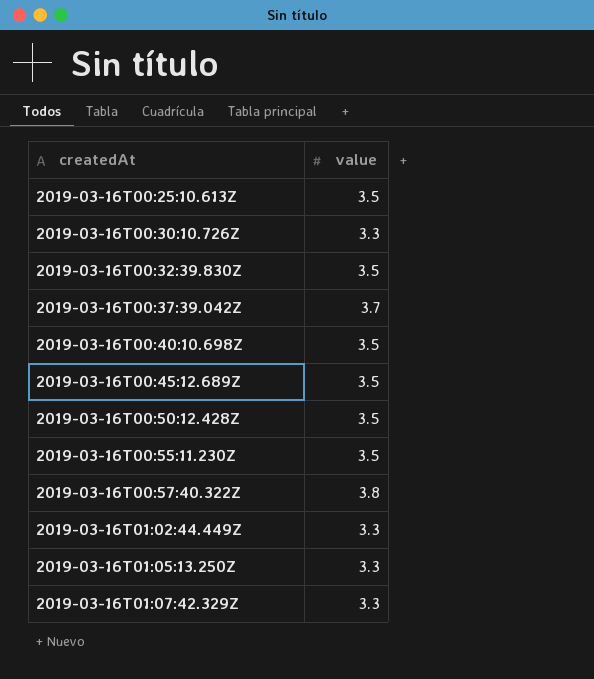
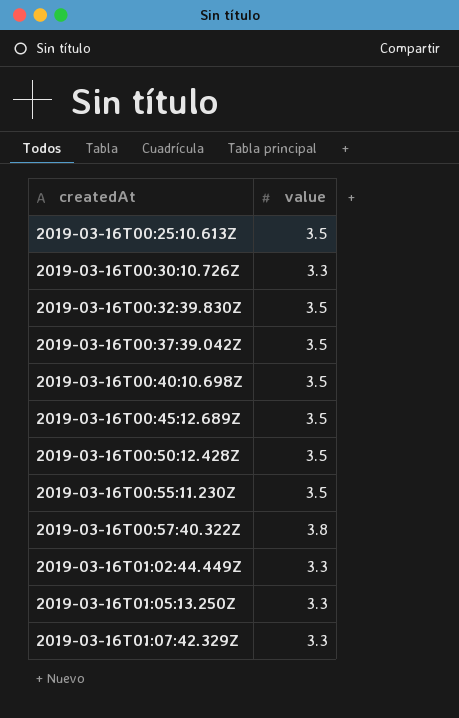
2019-03-16T00:37:39.042Z | value: 3.7 -> 3.5

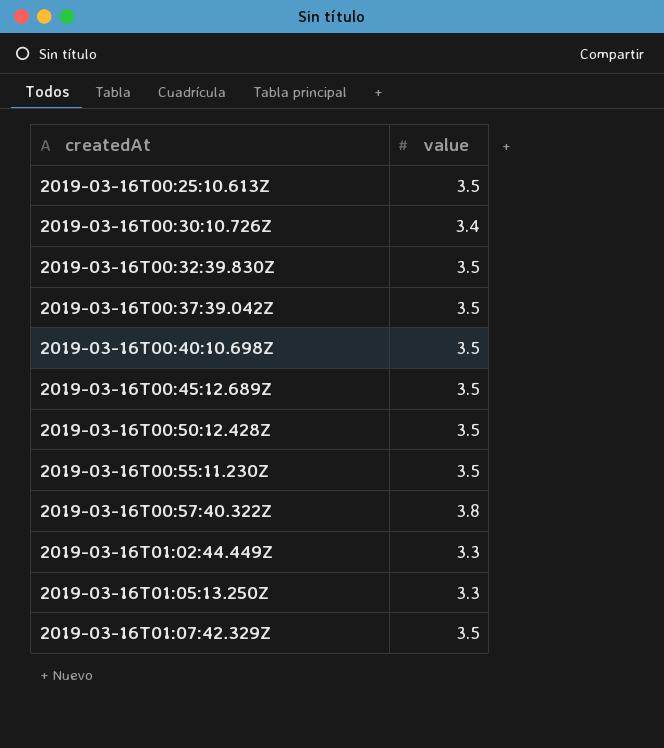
2019-03-16T00:30:10.726Z | value: 3.3 -> 3.4
2019-03-16T01:07:42.329Z | value: 3.3 -> 3.5

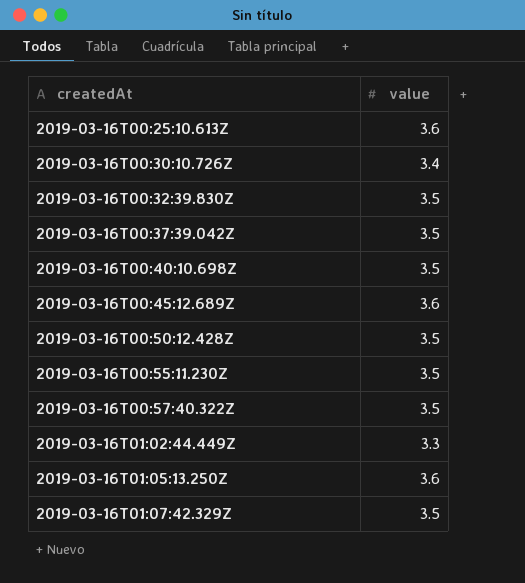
2019-03-16T00:25:10.613Z | value: 3.5 -> 3.6
2019-03-16T00:45:12.689Z | value: 3.5 -> 3.6
2019-03-16T00:57:40.322Z | value: 3.8 -> 3.5
2019-03-16T01:05:13.250Z | value: 3.3 -> 3.6

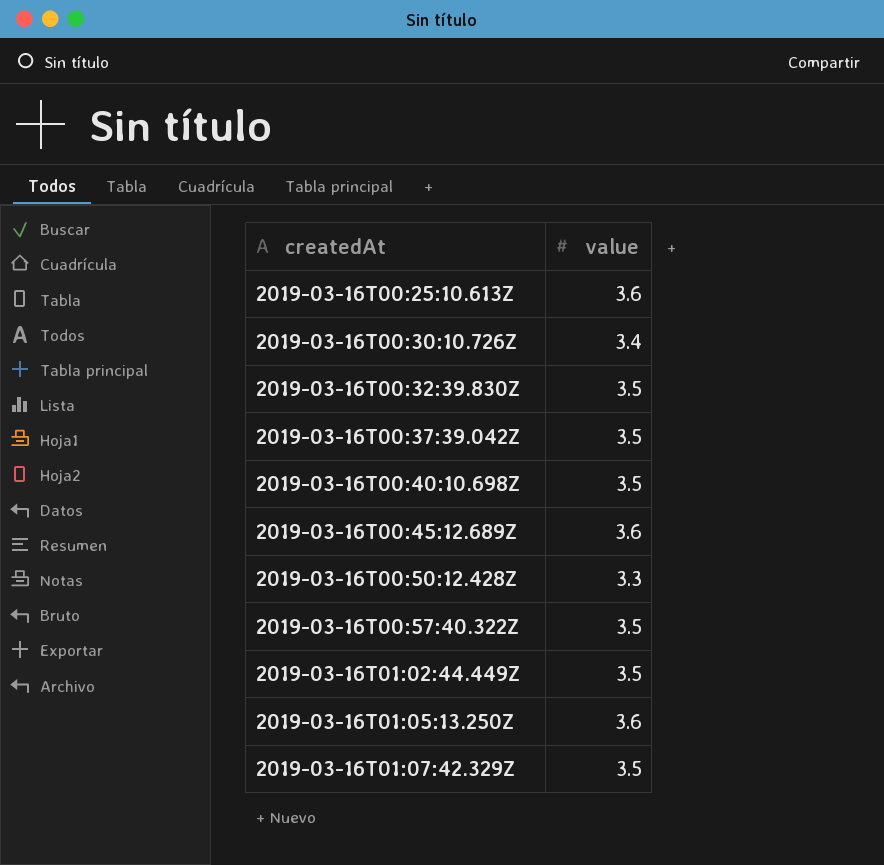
row 2019-03-16T00:55:11.230Z: 3.5 -> none
2019-03-16T00:50:12.428Z | value: 3.5 -> 3.3
2019-03-16T01:02:44.449Z | value: 3.3 -> 3.5

